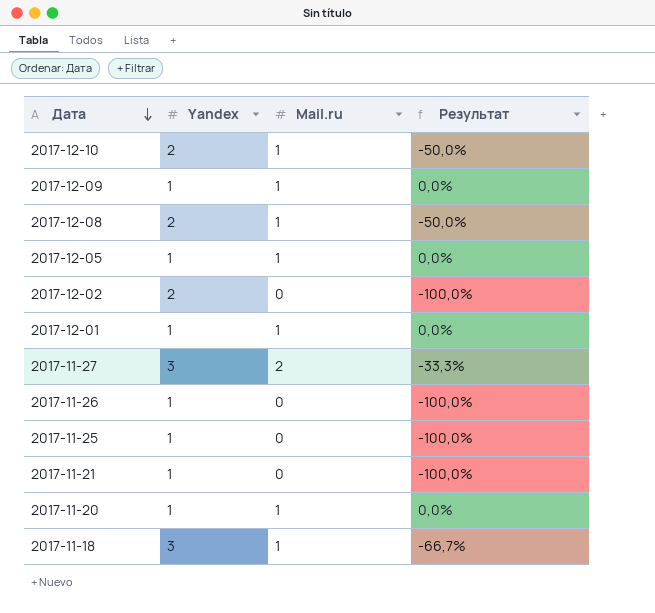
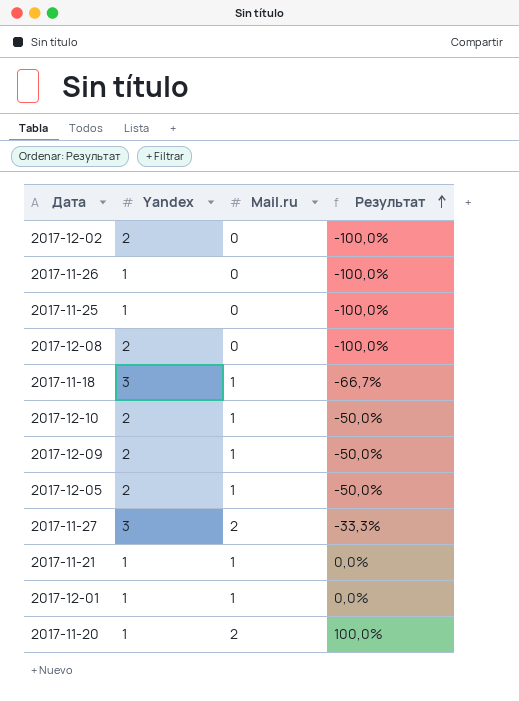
row order: Дата descending -> Результат ascending
2017-12-08 | Mail.ru: 1 -> 0
2017-12-08 | Результат: -50,0% -> -100,0%
2017-12-09 | Yandex: 1 -> 2
2017-12-09 | Результат: 0,0% -> -50,0%
2017-12-05 | Yandex: 1 -> 2
2017-12-05 | Результат: 0,0% -> -50,0%
2017-11-21 | Mail.ru: 0 -> 1
2017-11-21 | Результат: -100,0% -> 0,0%
2017-11-20 | Mail.ru: 1 -> 2
2017-11-20 | Результат: 0,0% -> 100,0%

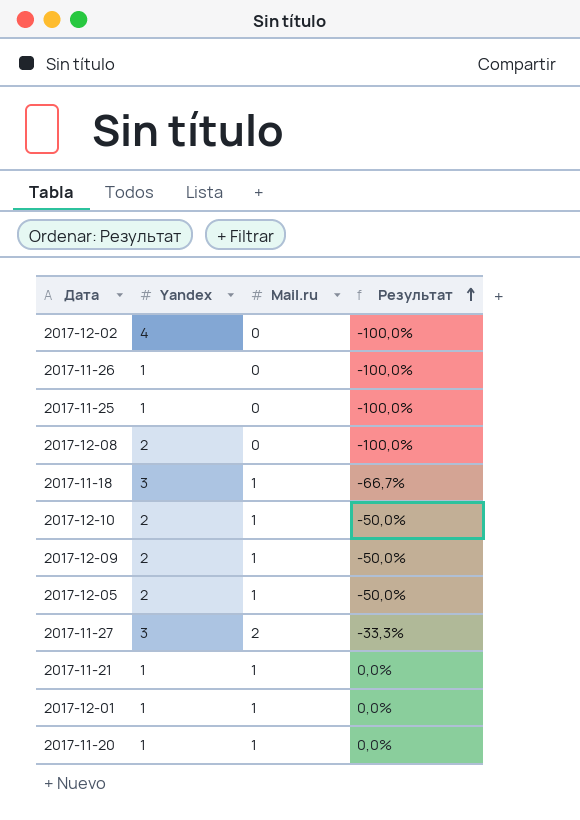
2017-12-02 | Yandex: 2 -> 4
2017-11-20 | Mail.ru: 2 -> 1
2017-11-20 | Результат: 100,0% -> 0,0%

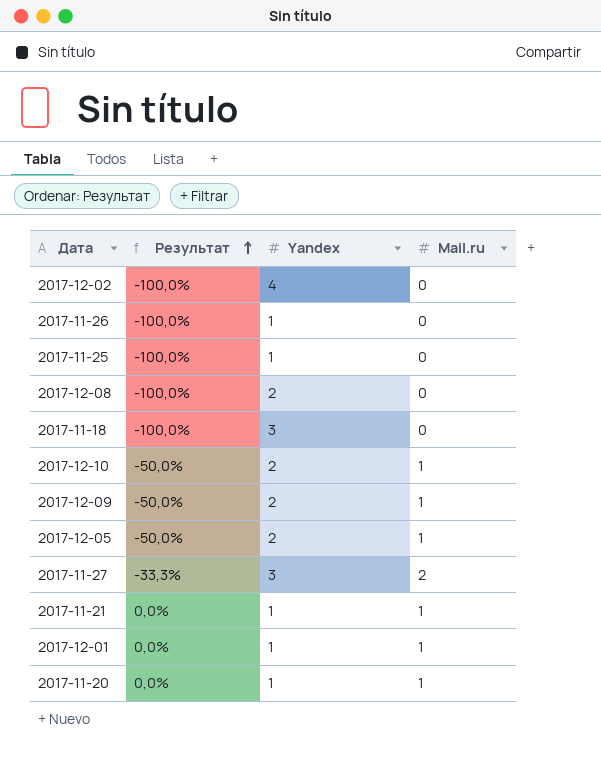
column Результат | position: 4 -> 2
2017-11-18 | Результат: -66,7% -> -100,0%
2017-11-18 | Mail.ru: 1 -> 0

